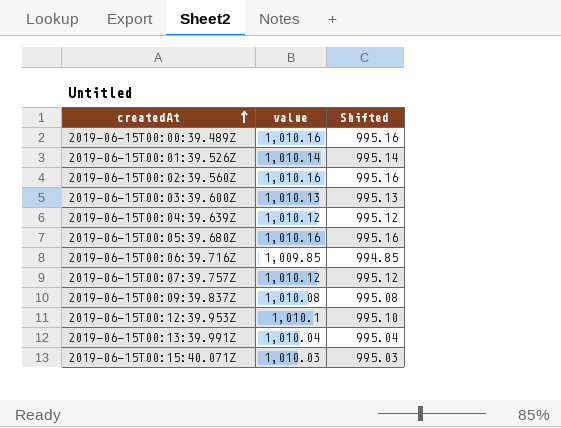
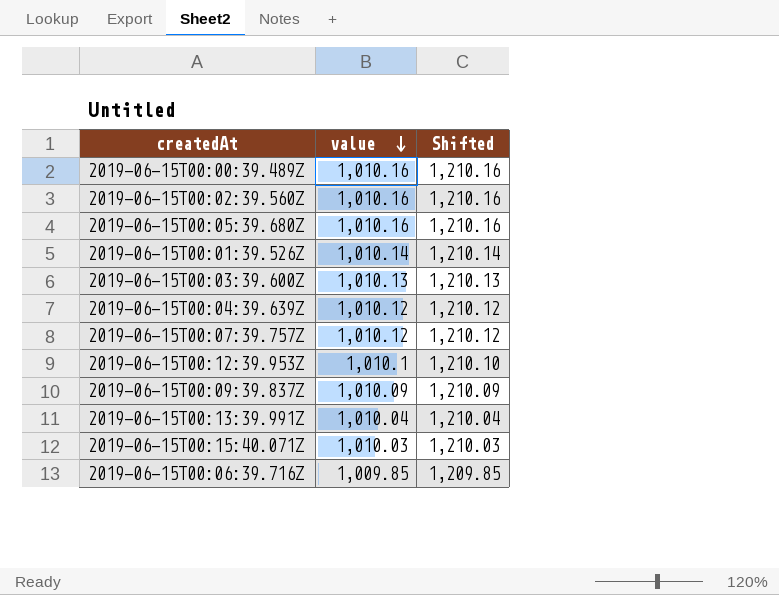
row order: createdAt ascending -> value descending
column Shifted | formula: [value] - 15 -> [value] + 200
2019-06-15T00:09:39.837Z | value: 1,010.08 -> 1,010.09

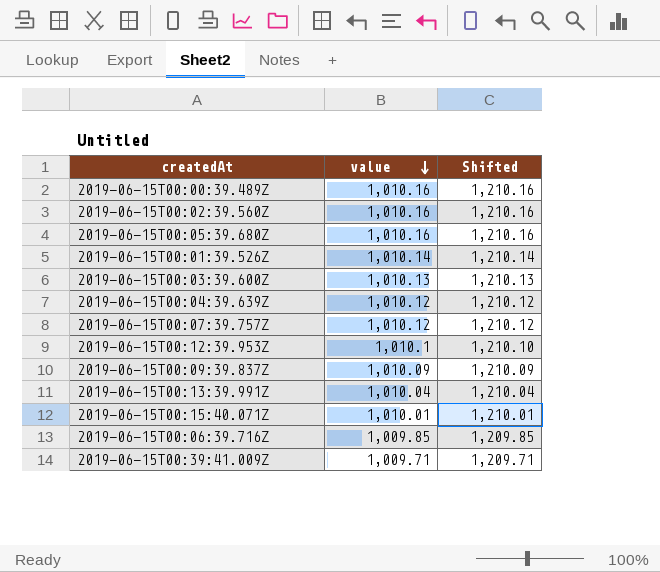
2019-06-15T00:15:40.071Z | value: 1,010.03 -> 1,010.01
2019-06-15T00:15:40.071Z | Shifted: 1,210.03 -> 1,210.01
row 2019-06-15T00:39:41.009Z: none -> 1,009.71 | 1,209.71

